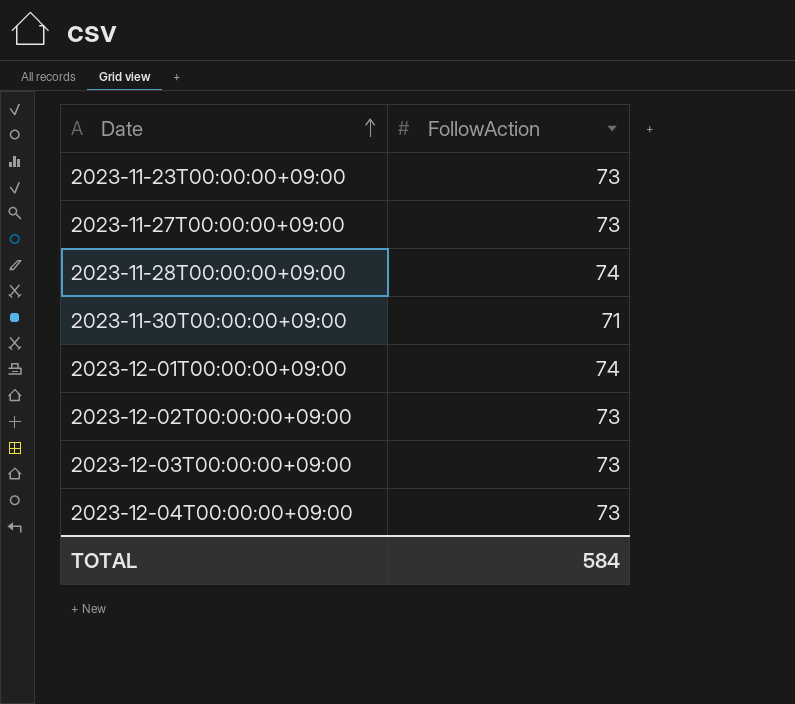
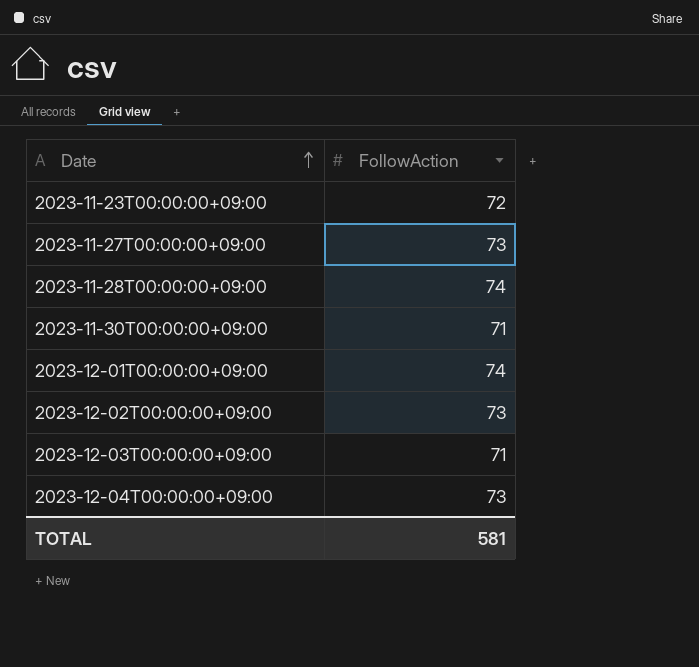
2023-11-23T00:00:00+09:00 | FollowAction: 73 -> 72
2023-12-03T00:00:00+09:00 | FollowAction: 73 -> 71
TOTAL | FollowAction: 584 -> 581

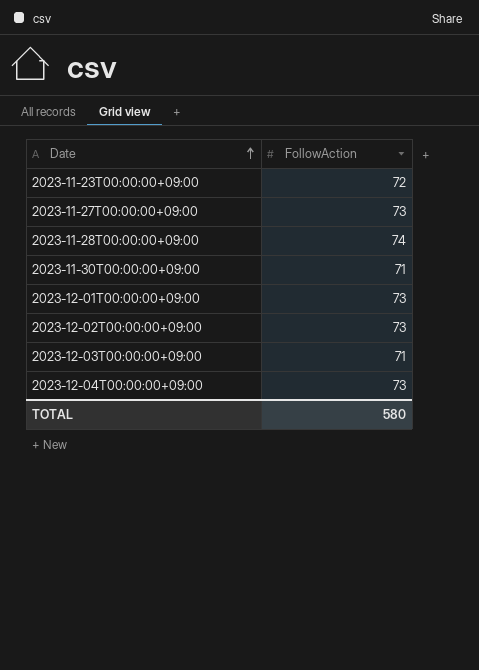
2023-12-01T00:00:00+09:00 | FollowAction: 74 -> 73
TOTAL | FollowAction: 581 -> 580

